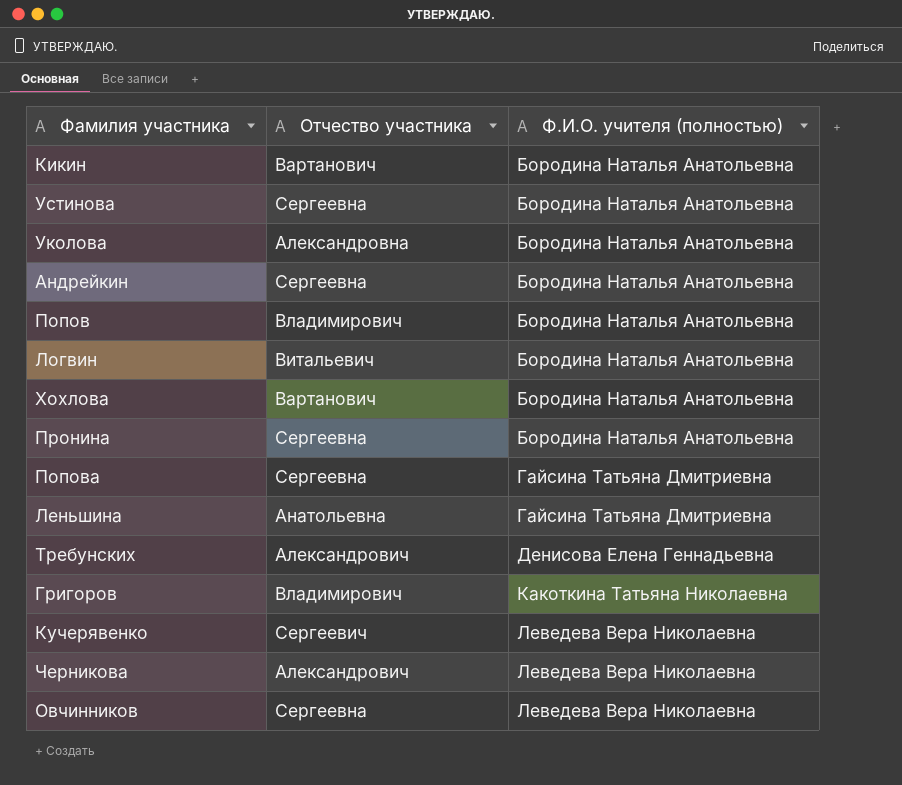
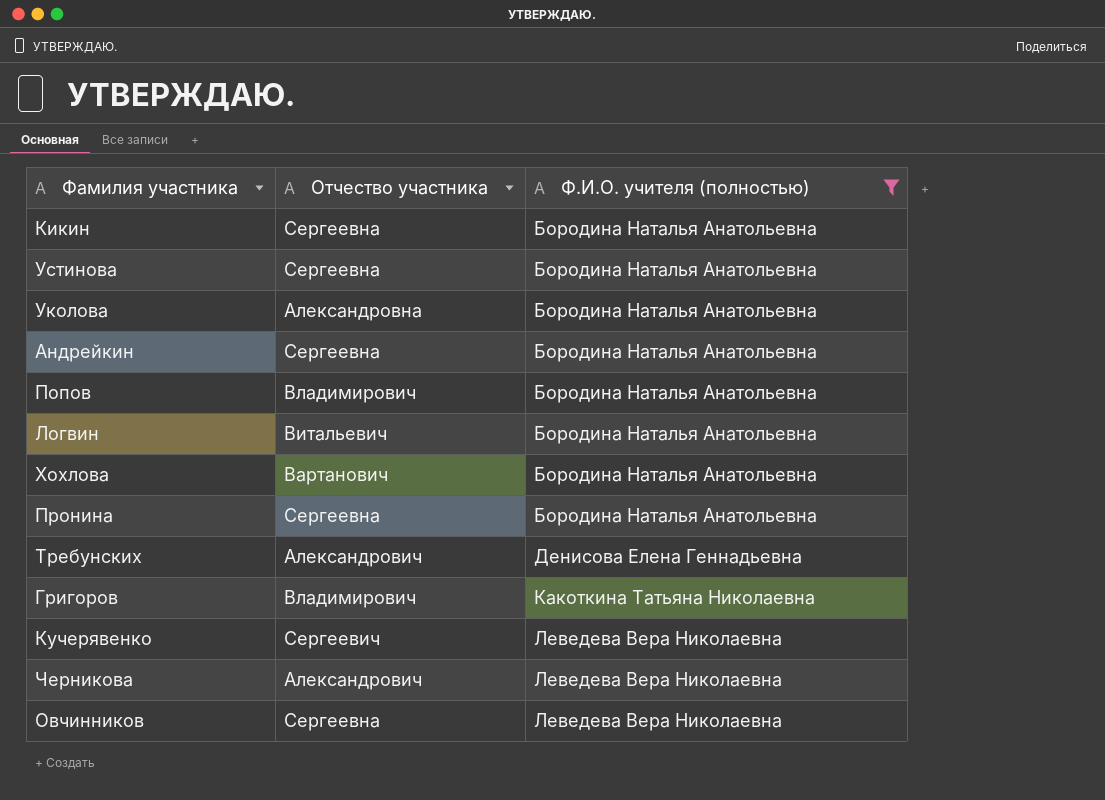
filter: none -> Ф.И.О. учителя (полностью) != Гайсина Татьяна Дмитриевна
Кикин | Отчество участника: Вартанович -> Сергеевна

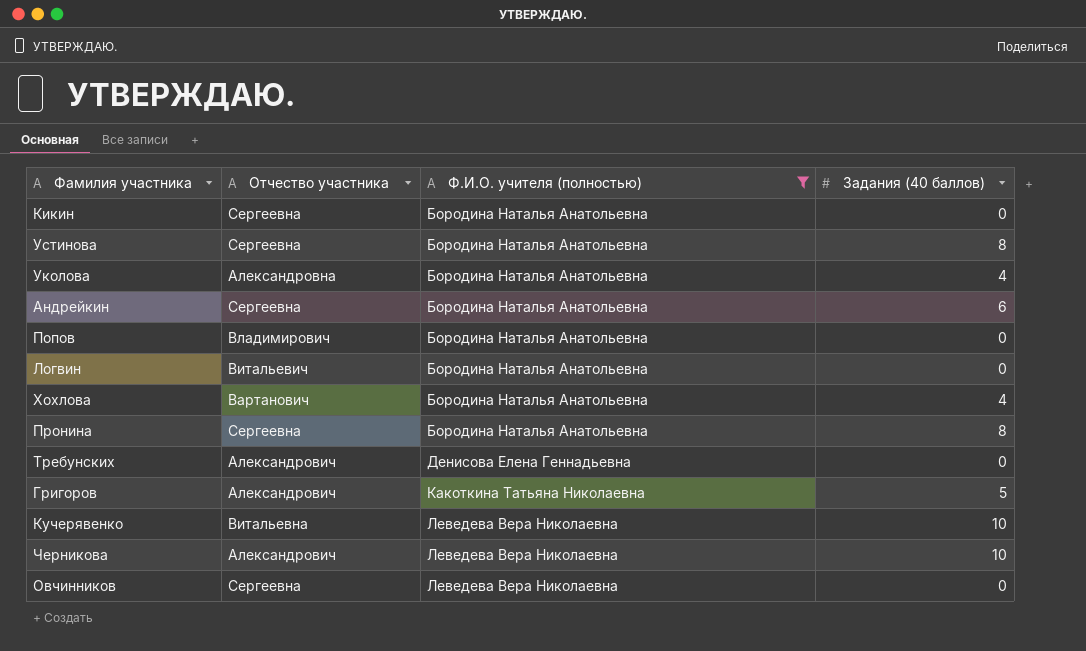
column Задания (40 баллов) | position: none -> 4
Григоров | Отчество участника: Владимирович -> Александрович
Кучерявенко | Отчество участника: Сергеевич -> Витальевна

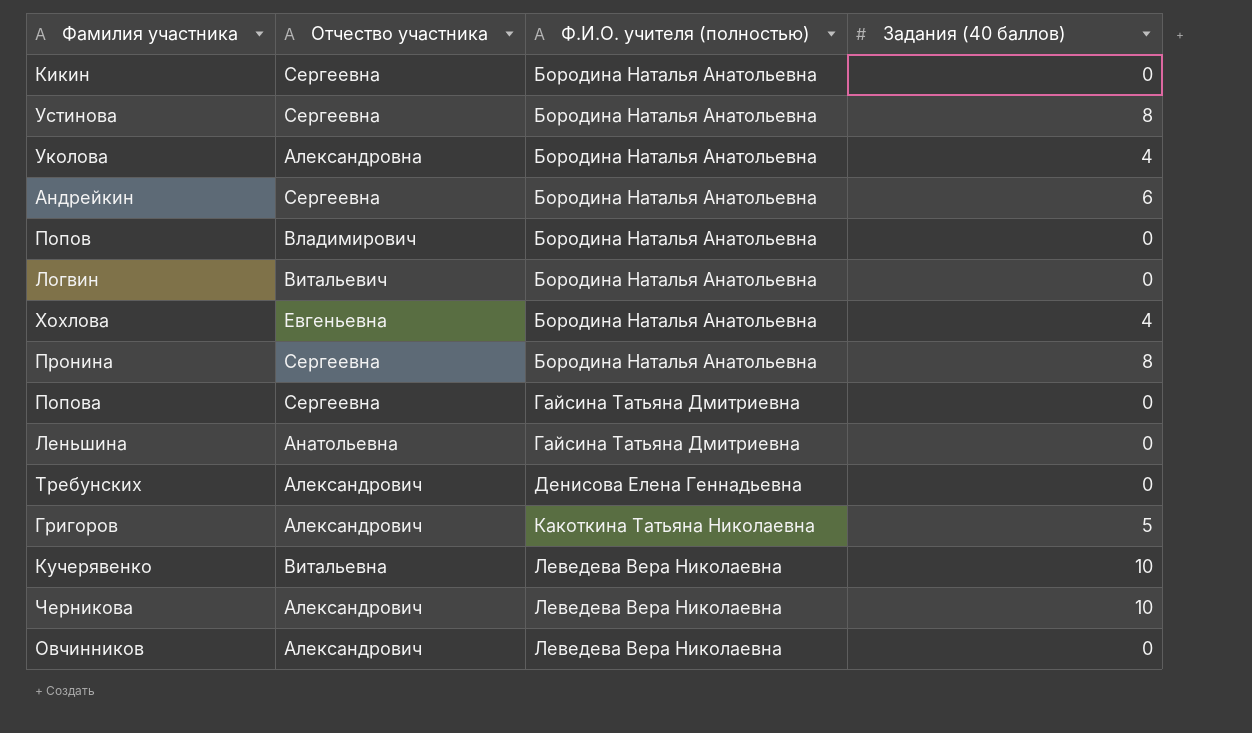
filter: Ф.И.О. учителя (полностью) != Гайсина Татьяна Дмитриевна -> none
Хохлова | Отчество участника: Вартанович -> Евгеньевна
Овчинников | Отчество участника: Сергеевна -> Александрович

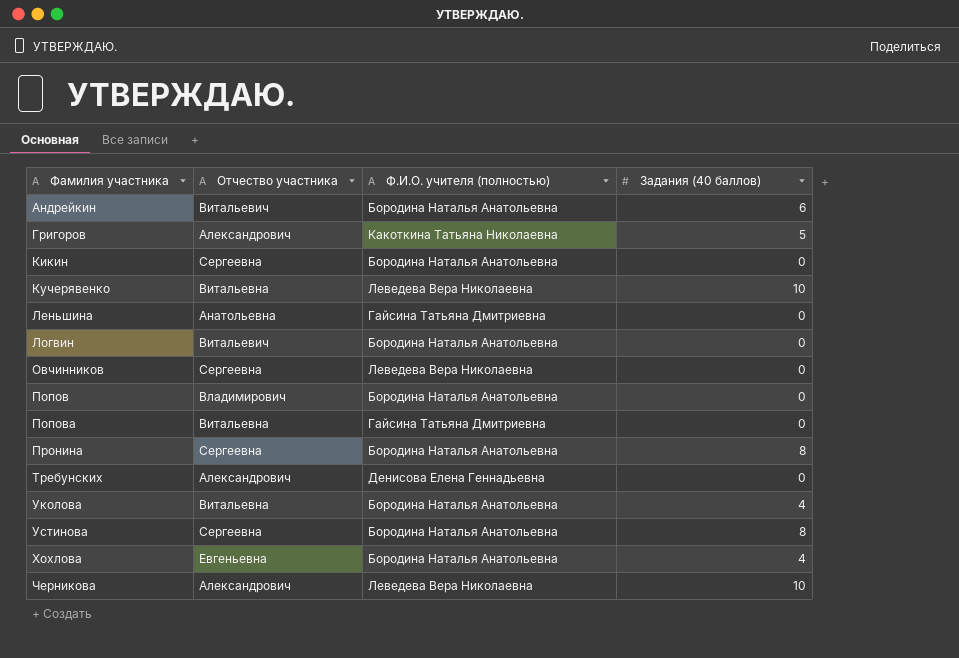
row order: Ф.И.О. учителя (полностью) ascending -> Фамилия участника ascending
Андрейкин | Отчество участника: Сергеевна -> Витальевич
Овчинников | Отчество участника: Александрович -> Сергеевна
Попова | Отчество участника: Сергеевна -> Витальевна
Уколова | Отчество участника: Александровна -> Витальевна

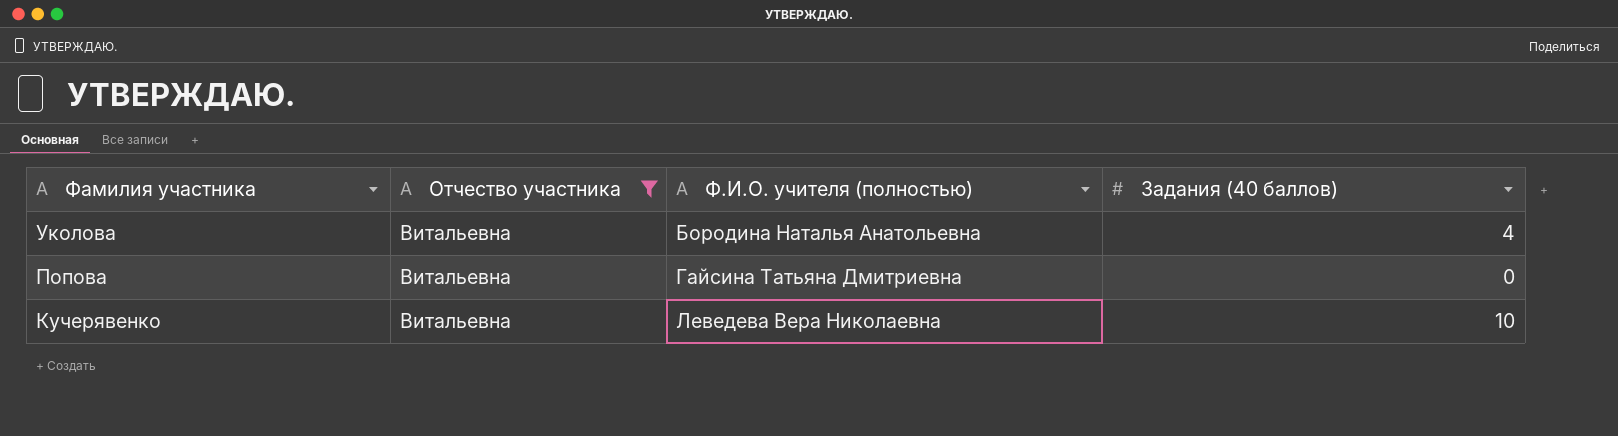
filter: none -> Отчество участника = Витальевна
row order: Фамилия участника ascending -> Фамилия участника descending

